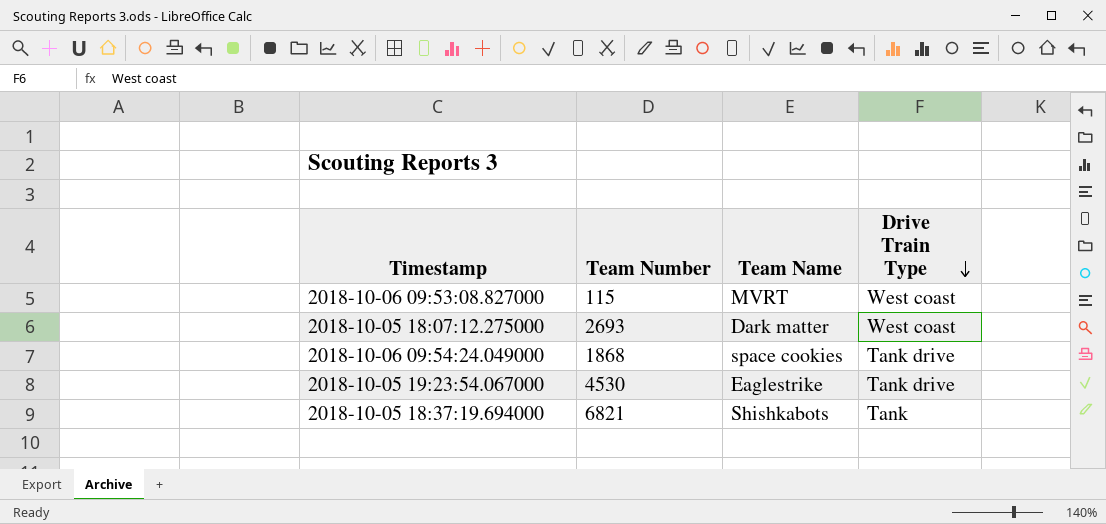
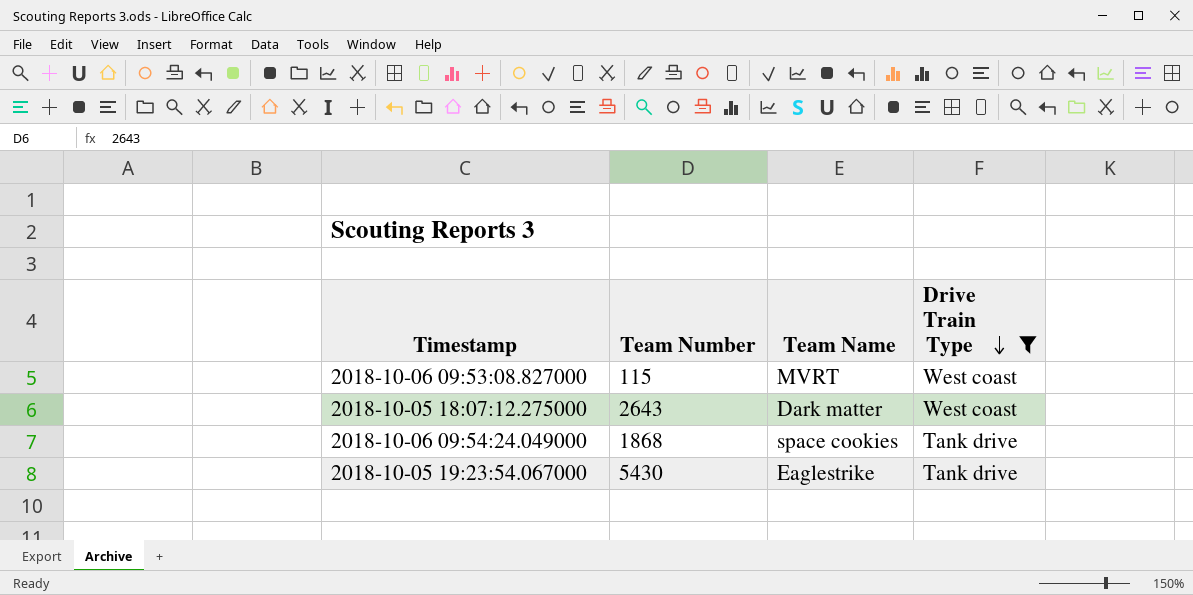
filter: none -> Drive Train Type != Tank
2018-10-05 18:07:12.275000 | Team Number: 2693 -> 2643
2018-10-05 19:23:54.067000 | Team Number: 4530 -> 5430

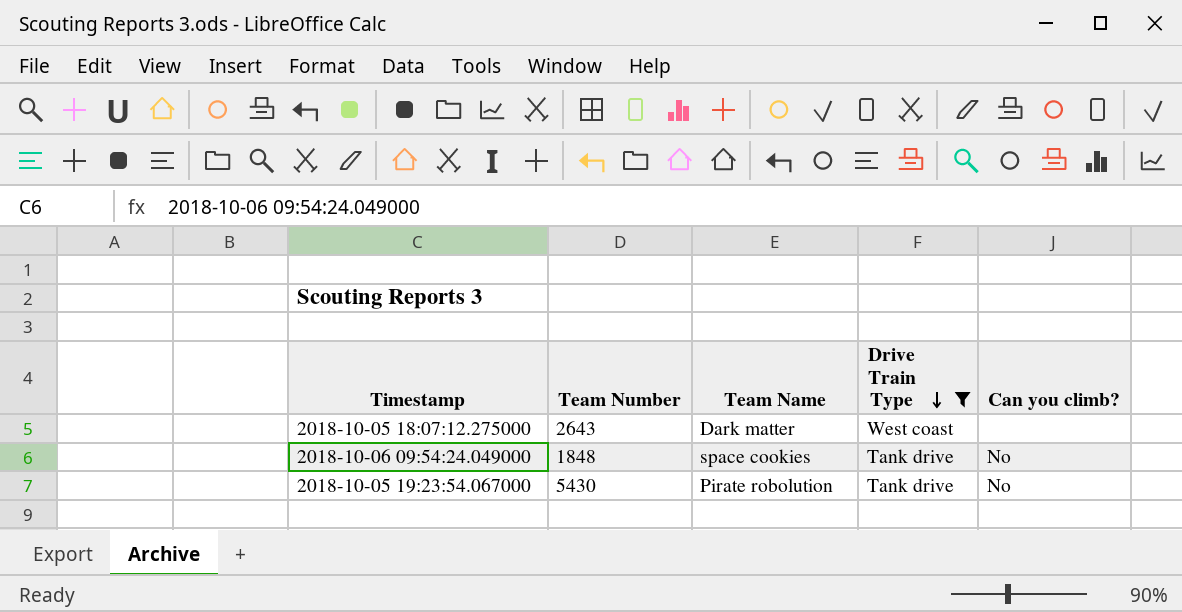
column Can you climb? | position: none -> 5
row 2018-10-06 09:53:08.827000: 115 | MVRT | West coast -> none
2018-10-06 09:54:24.049000 | Team Number: 1868 -> 1848
2018-10-05 19:23:54.067000 | Team Name: Eaglestrike -> Pirate robolution

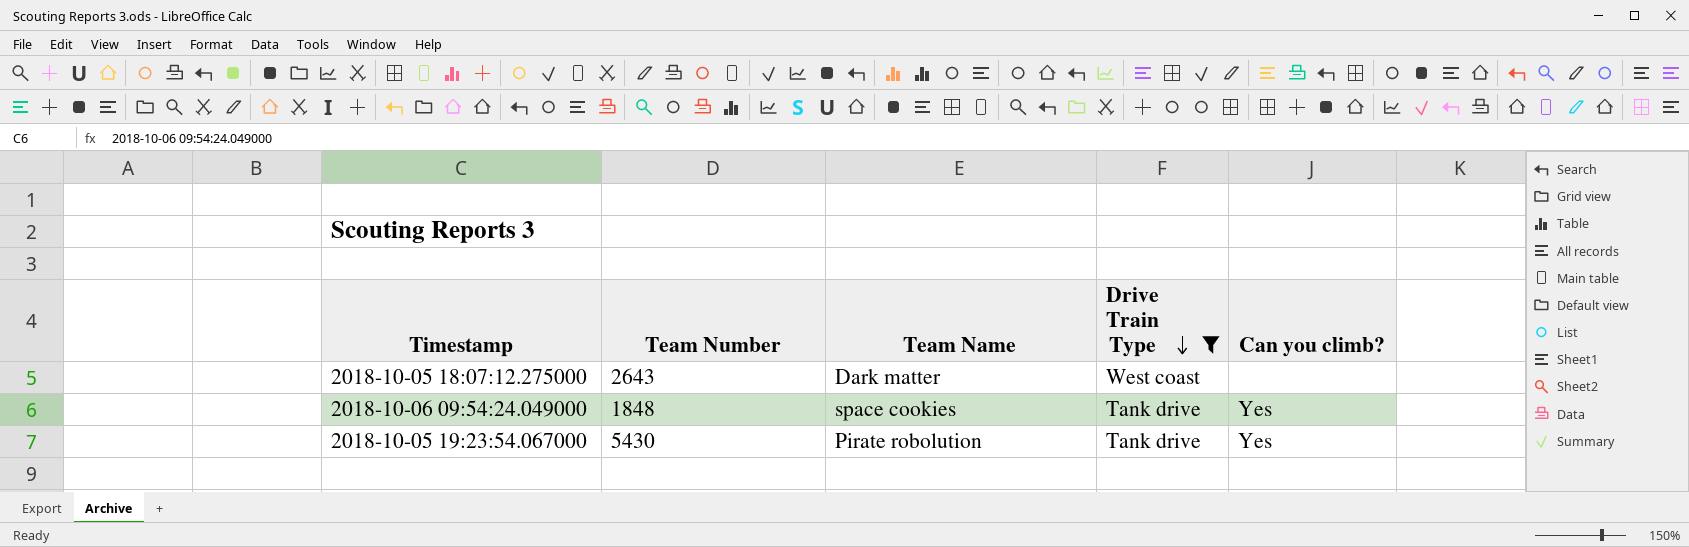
2018-10-06 09:54:24.049000 | Can you climb?: No -> Yes
2018-10-05 19:23:54.067000 | Can you climb?: No -> Yes

